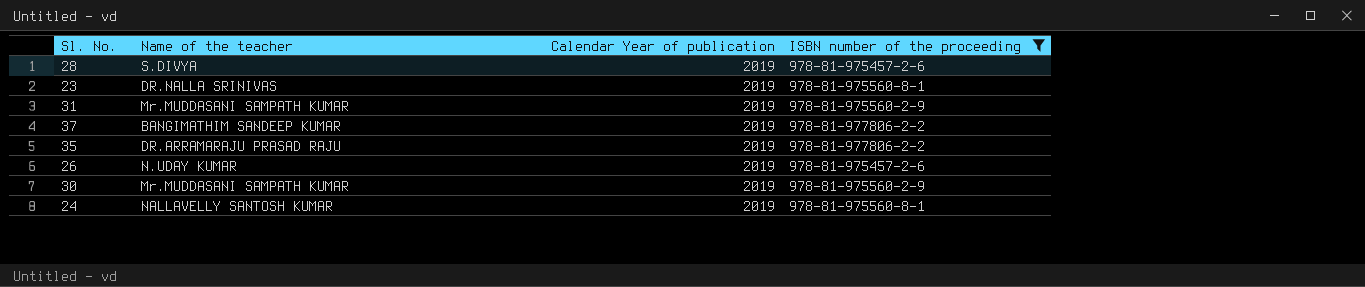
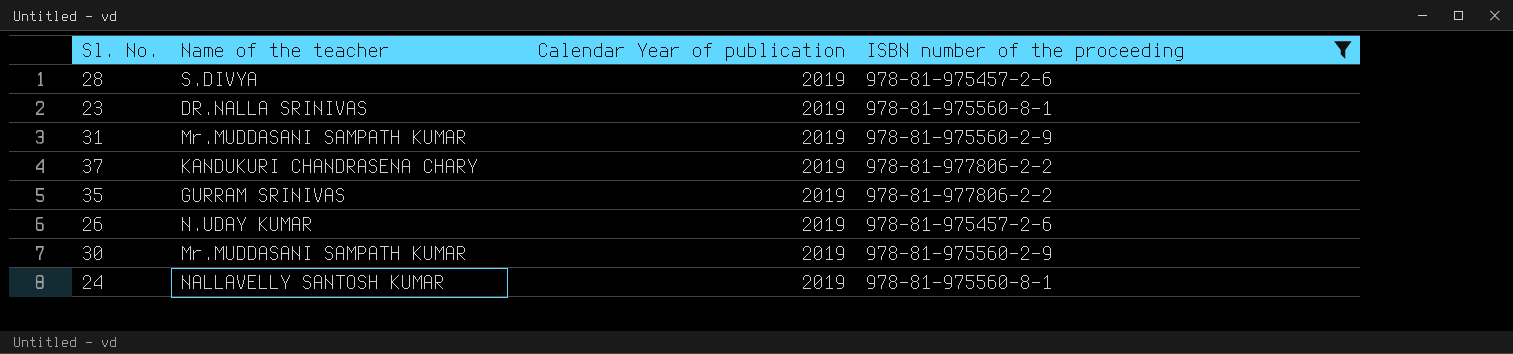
37 | Name of the teacher: BANGIMATHIM SANDEEP KUMAR -> KANDUKURI CHANDRASENA CHARY
35 | Name of the teacher: DR.ARRAMARAJU PRASAD RAJU -> GURRAM SRINIVAS

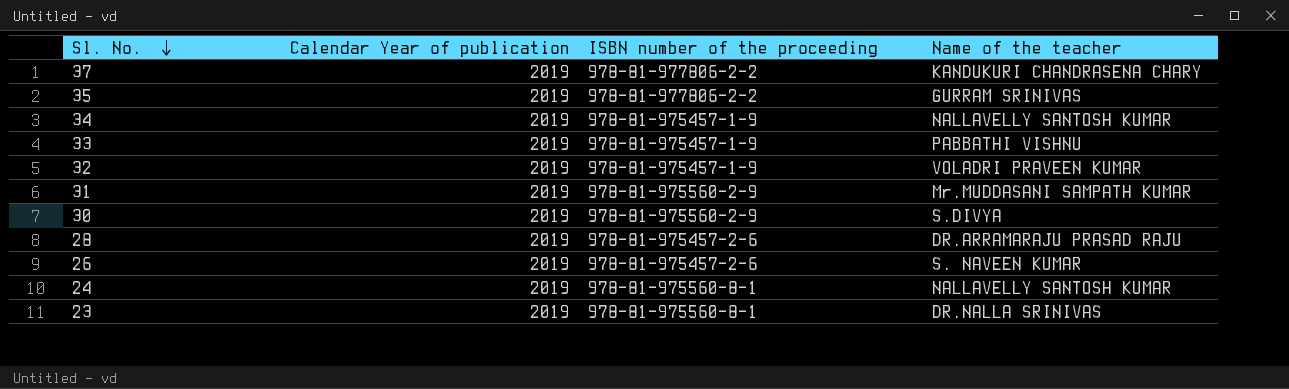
filter: ISBN number of the proceeding != 978-81-975457-1-9 -> none
row order: none -> Sl. No. descending
column Name of the teacher | position: 2 -> 4
30 | Name of the teacher: Mr.MUDDASANI SAMPATH KUMAR -> S.DIVYA
28 | Name of the teacher: S.DIVYA -> DR.ARRAMARAJU PRASAD RAJU
26 | Name of the teacher: N.UDAY KUMAR -> S. NAVEEN KUMAR

